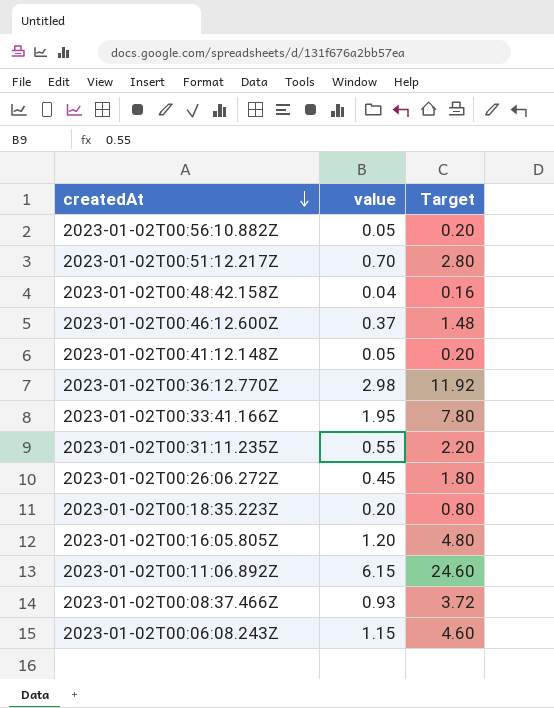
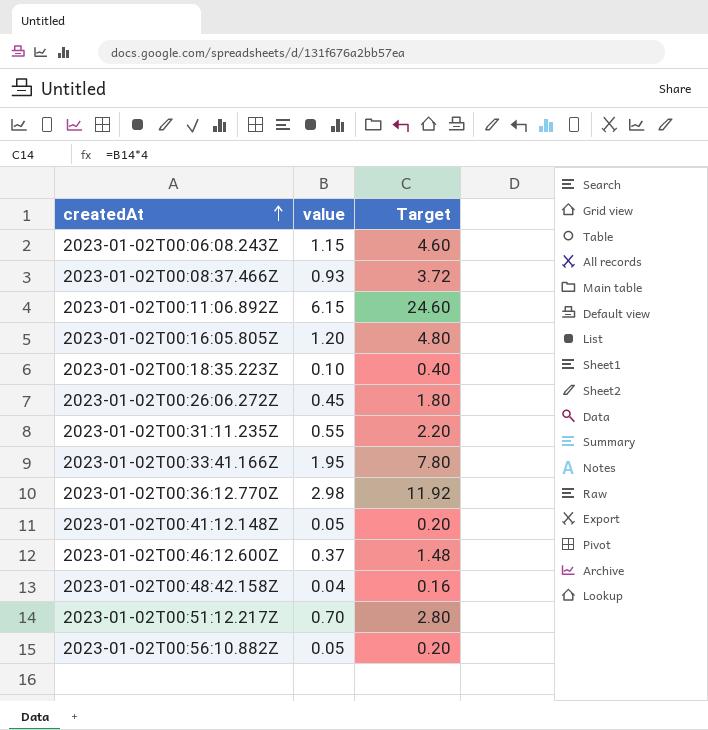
row order: createdAt descending -> createdAt ascending
2023-01-02T00:18:35.223Z | value: 0.20 -> 0.10
2023-01-02T00:18:35.223Z | Target: 0.80 -> 0.40

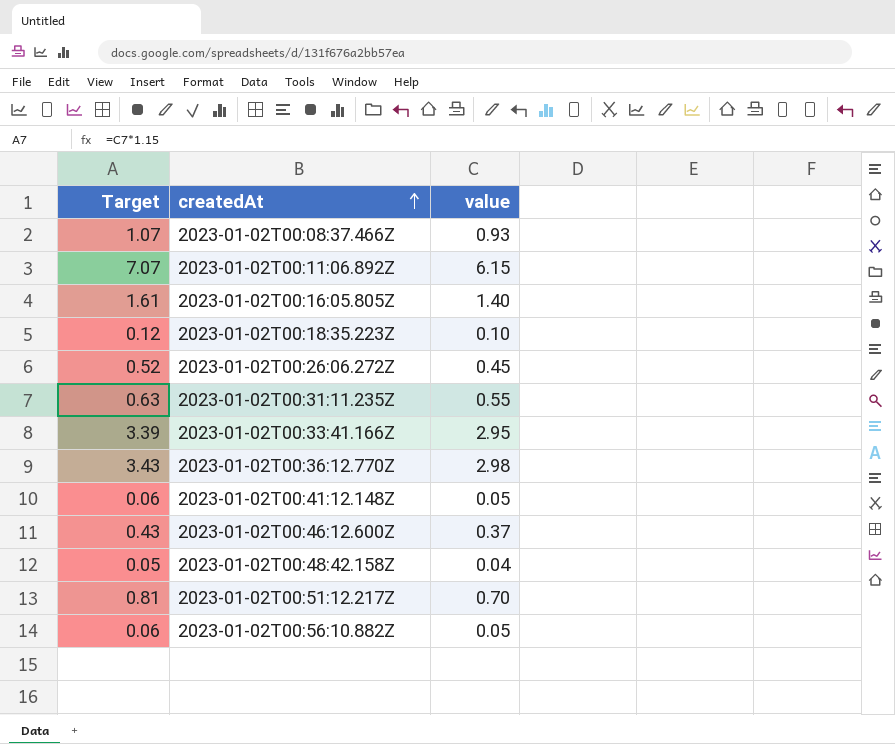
column Target | formula: [value] * 4 -> [value] * 1.15
column Target | position: 3 -> 1
row 2023-01-02T00:06:08.243Z: 1.15 | 4.60 -> none
2023-01-02T00:16:05.805Z | value: 1.20 -> 1.40
2023-01-02T00:33:41.166Z | value: 1.95 -> 2.95

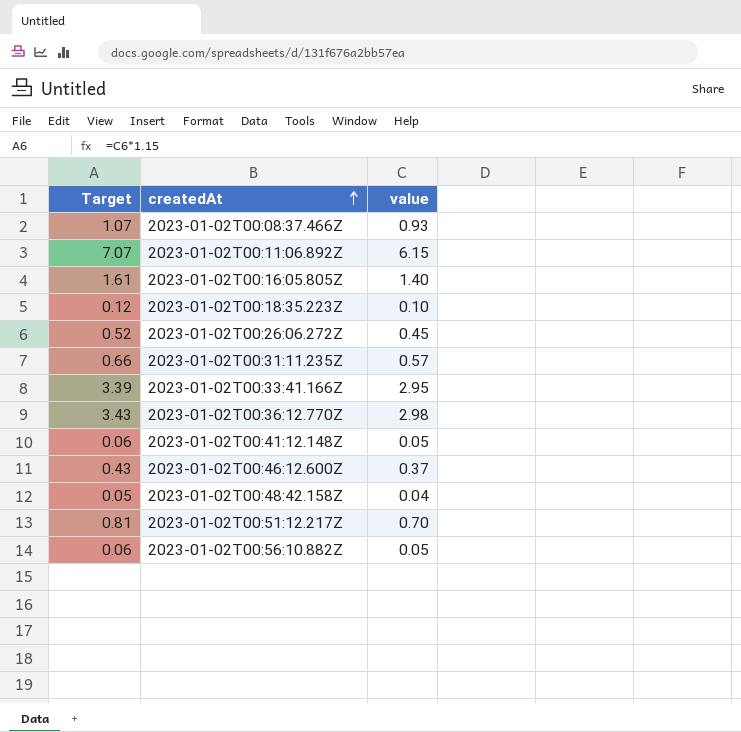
2023-01-02T00:31:11.235Z | Target: 0.63 -> 0.66
2023-01-02T00:31:11.235Z | value: 0.55 -> 0.57

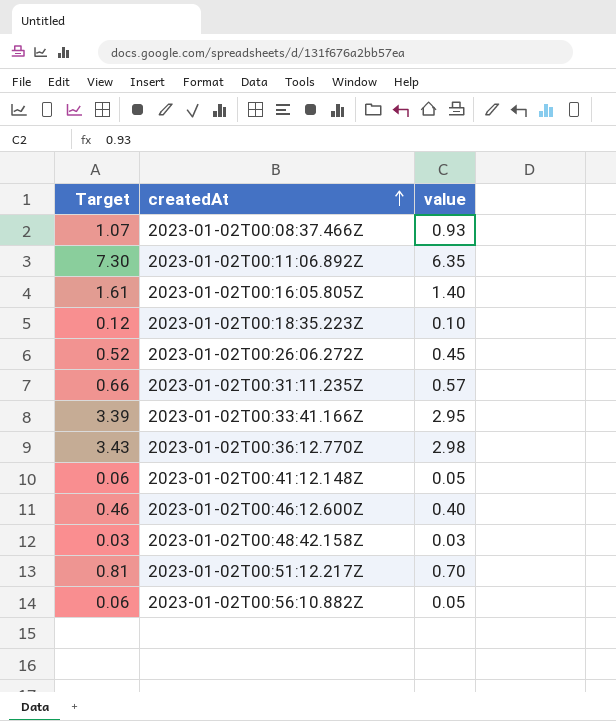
2023-01-02T00:11:06.892Z | Target: 7.07 -> 7.30
2023-01-02T00:11:06.892Z | value: 6.15 -> 6.35
2023-01-02T00:46:12.600Z | Target: 0.43 -> 0.46
2023-01-02T00:46:12.600Z | value: 0.37 -> 0.40
2023-01-02T00:48:42.158Z | Target: 0.05 -> 0.03
2023-01-02T00:48:42.158Z | value: 0.04 -> 0.03

